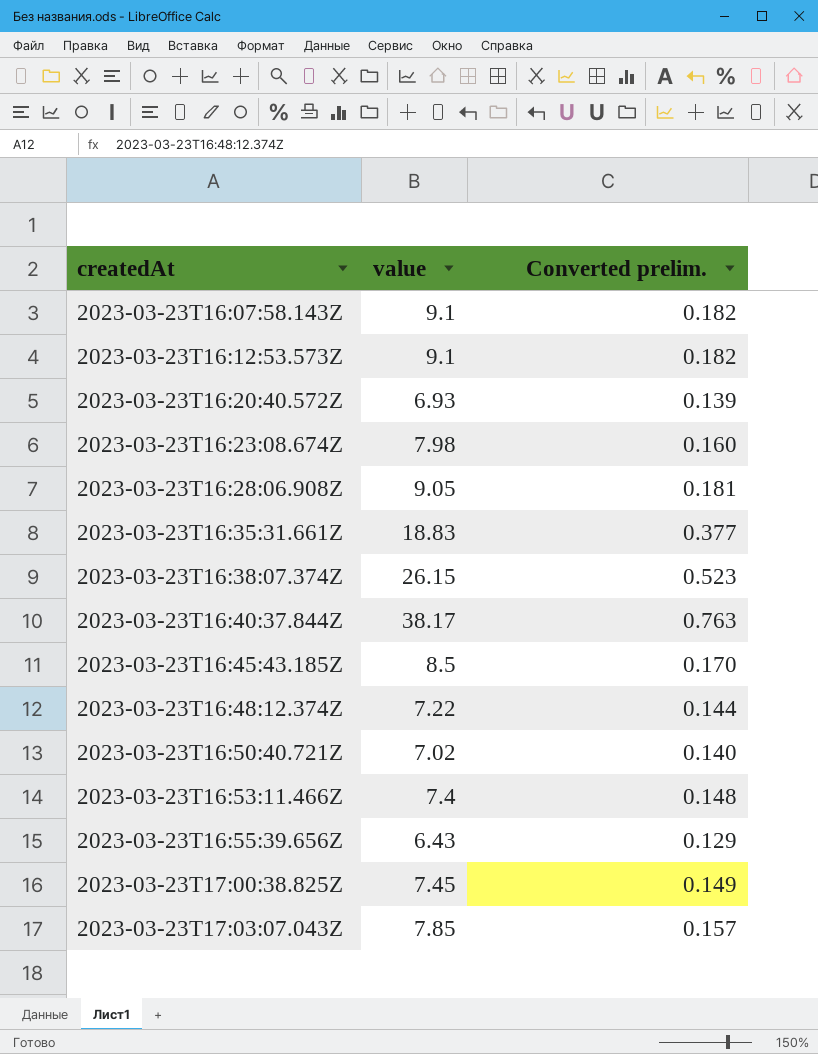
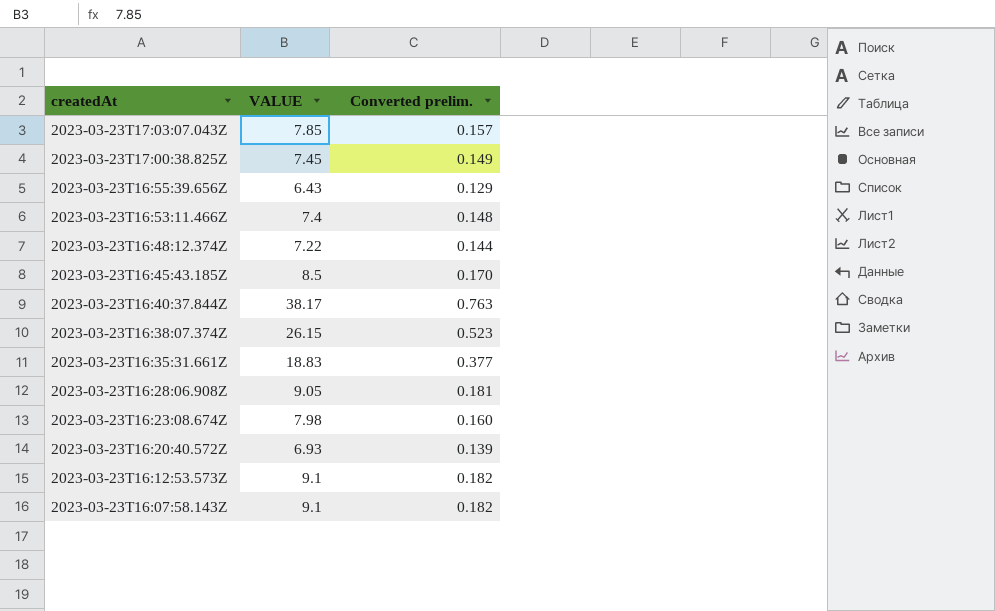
row order: createdAt ascending -> createdAt descending
column name: value -> VALUE
row 2023-03-23T16:50:40.721Z: 7.02 | 0.140 -> none

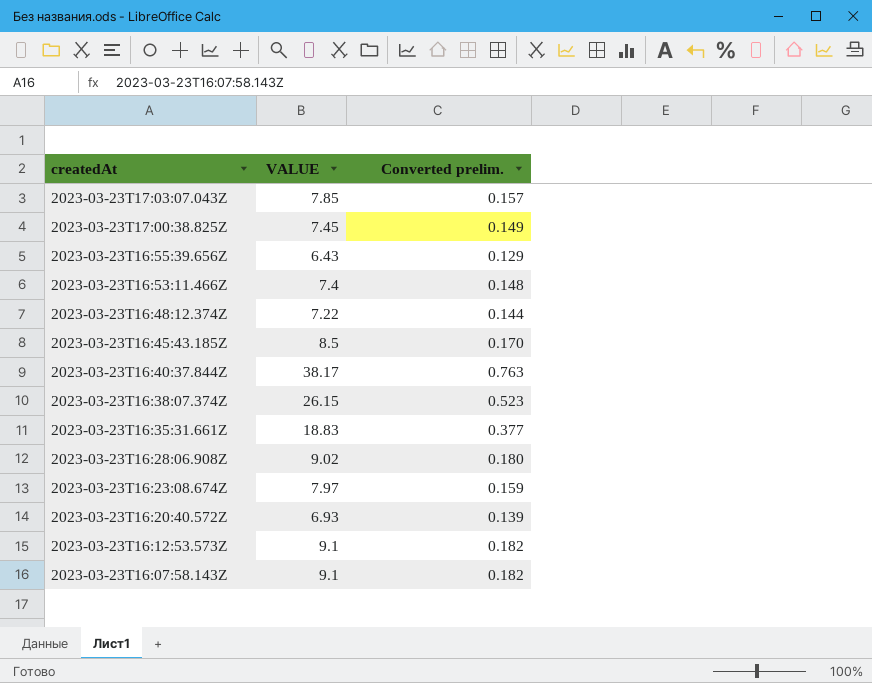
2023-03-23T16:28:06.908Z | VALUE: 9.05 -> 9.02
2023-03-23T16:28:06.908Z | Converted prelim.: 0.181 -> 0.180
2023-03-23T16:23:08.674Z | VALUE: 7.98 -> 7.97
2023-03-23T16:23:08.674Z | Converted prelim.: 0.160 -> 0.159

